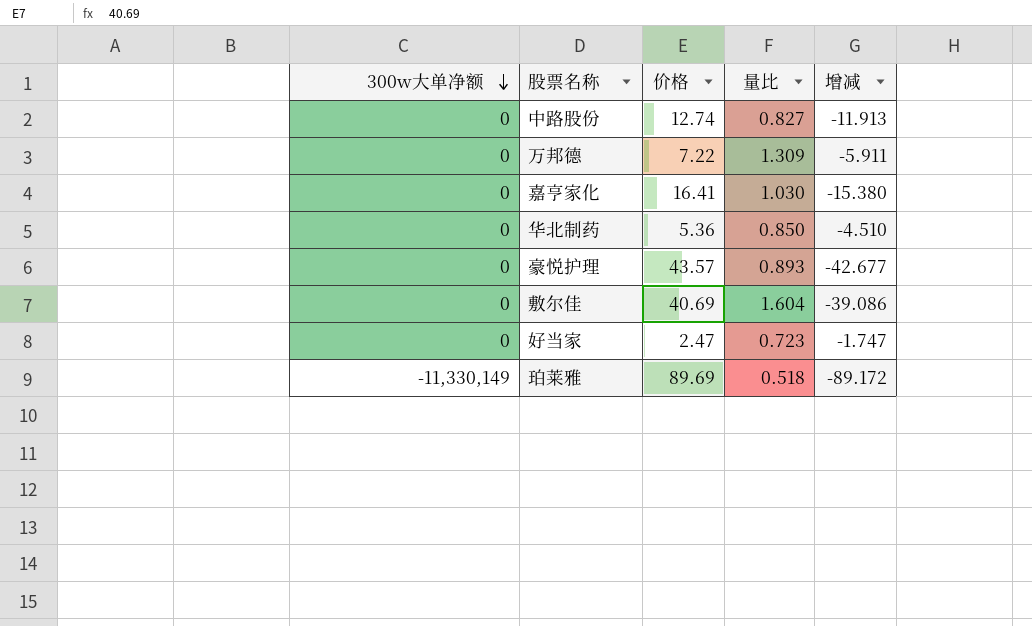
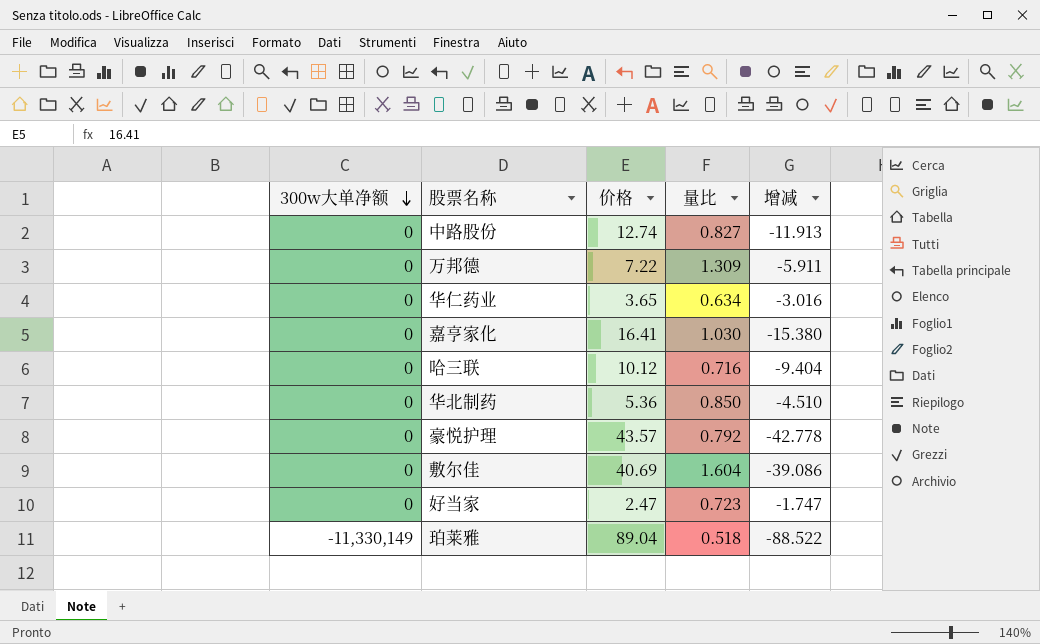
row 华仁药业: none -> 0 | 3.65 | 0.634 | -3.016
row 哈三联: none -> 0 | 10.12 | 0.716 | -9.404
豪悦护理 | 量比: 0.893 -> 0.792
豪悦护理 | 增减: -42.677 -> -42.778
珀莱雅 | 价格: 89.69 -> 89.04
珀莱雅 | 增减: -89.172 -> -88.522

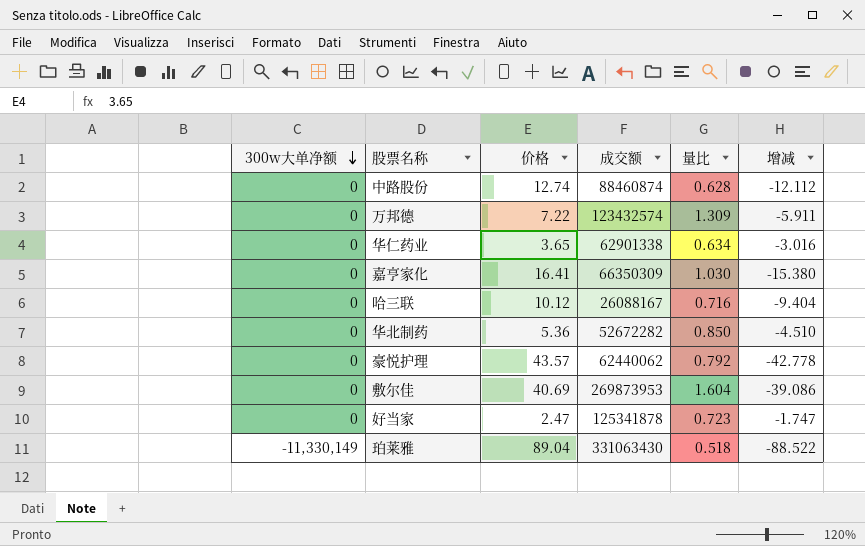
column 成交额 | position: none -> 4
中路股份 | 量比: 0.827 -> 0.628
中路股份 | 增减: -11.913 -> -12.112

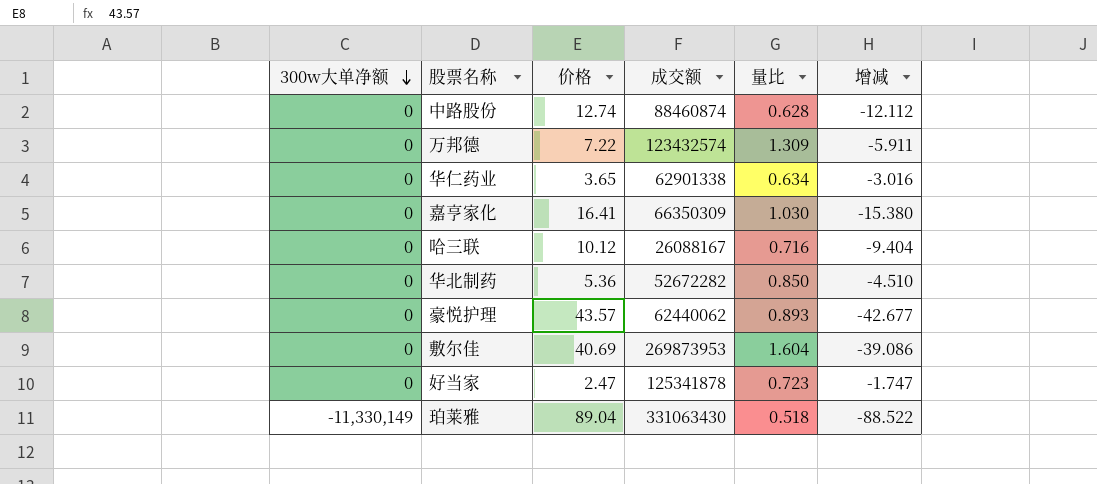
豪悦护理 | 量比: 0.792 -> 0.893
豪悦护理 | 增减: -42.778 -> -42.677

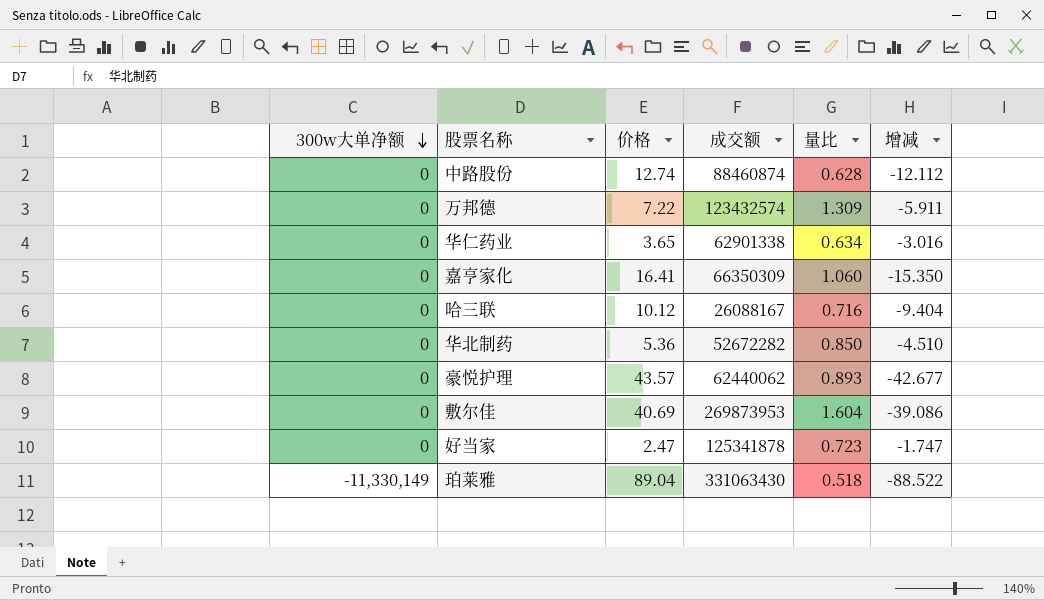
嘉亨家化 | 量比: 1.030 -> 1.060
嘉亨家化 | 增减: -15.380 -> -15.350

